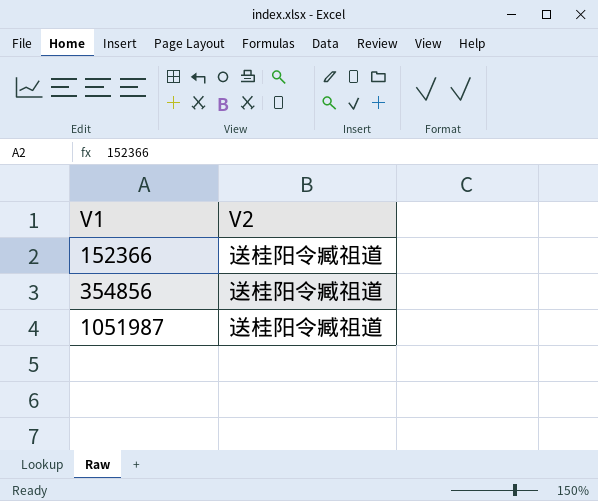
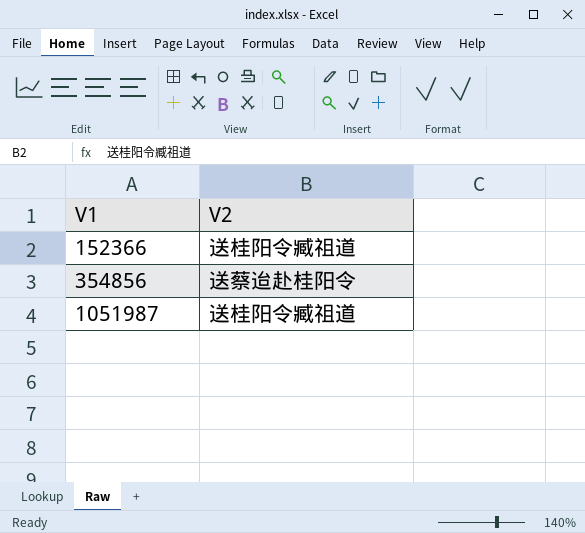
354856 | V2: 送桂阳令臧祖道 -> 送蔡迨赴桂阳令

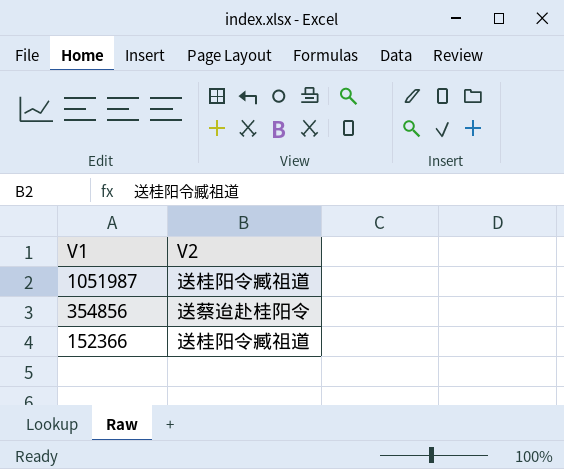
row order: V1 ascending -> V1 descending

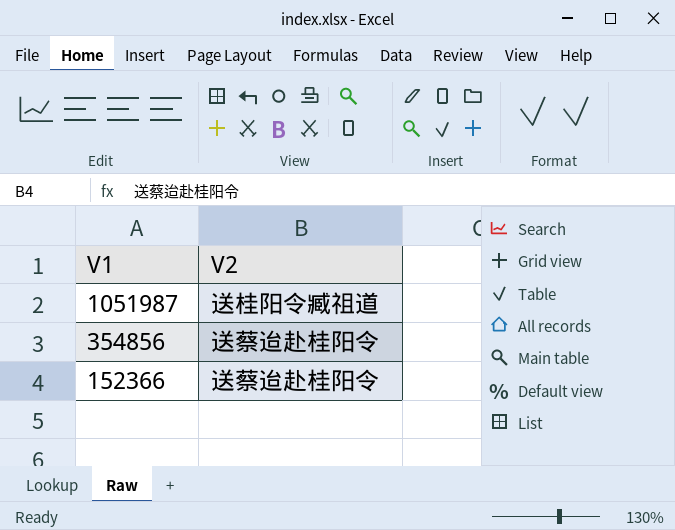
152366 | V2: 送桂阳令臧祖道 -> 送蔡迨赴桂阳令

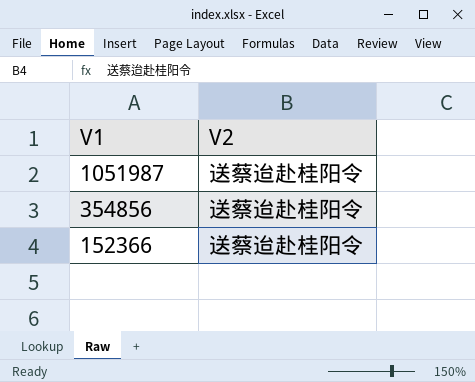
1051987 | V2: 送桂阳令臧祖道 -> 送蔡迨赴桂阳令

